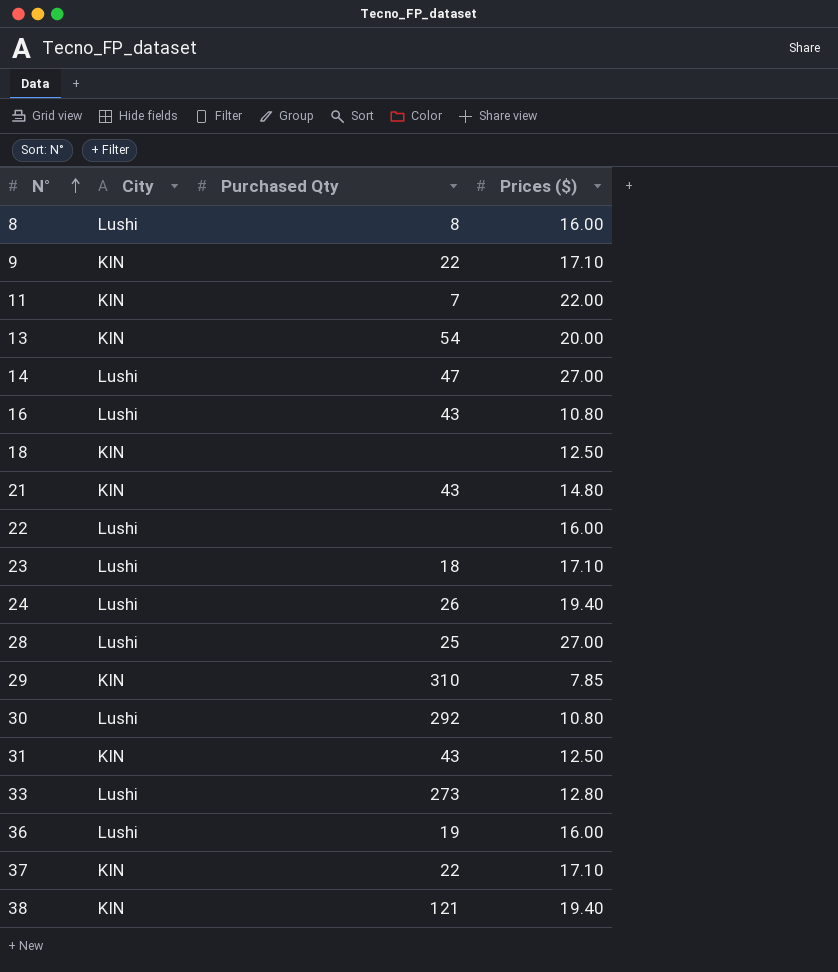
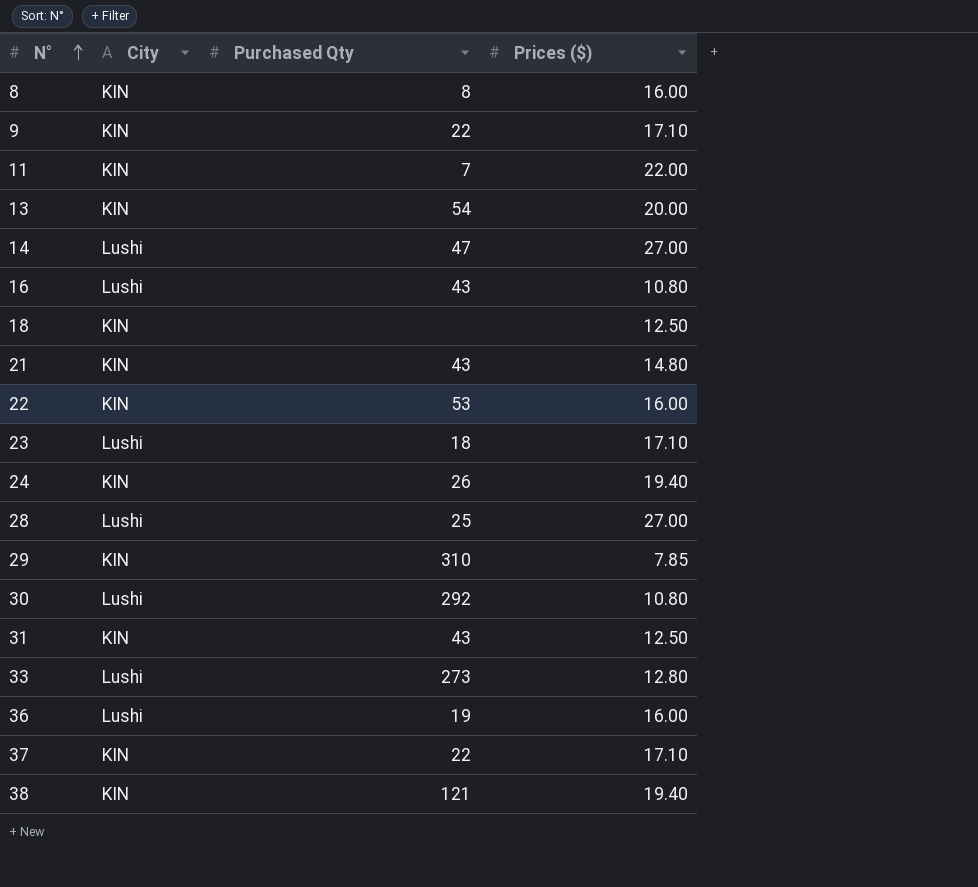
8 | City: Lushi -> KIN
22 | City: Lushi -> KIN
22 | Purchased Qty: none -> 53
24 | City: Lushi -> KIN

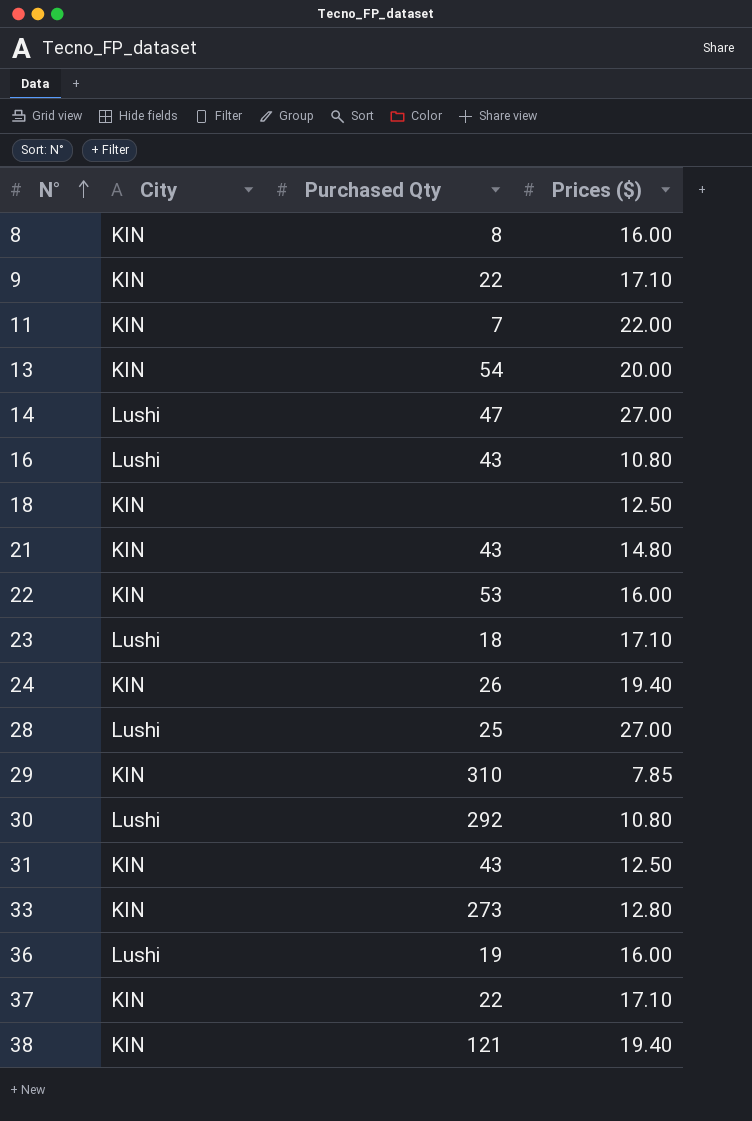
33 | City: Lushi -> KIN

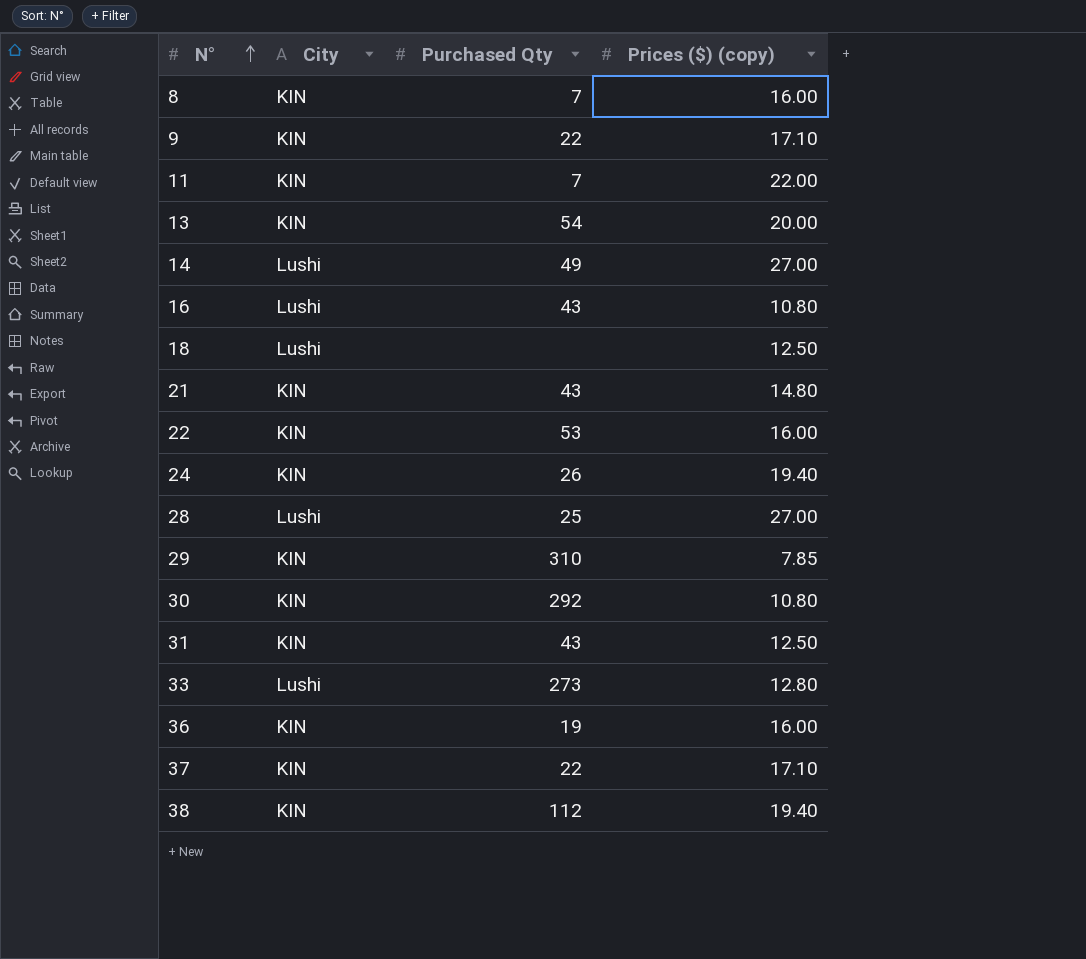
column name: Prices ($) -> Prices ($) (copy)
row 23: Lushi | 18 | 17.10 -> none
8 | Purchased Qty: 8 -> 7
14 | Purchased Qty: 47 -> 49
18 | City: KIN -> Lushi
30 | City: Lushi -> KIN
33 | City: KIN -> Lushi
36 | City: Lushi -> KIN
38 | Purchased Qty: 121 -> 112

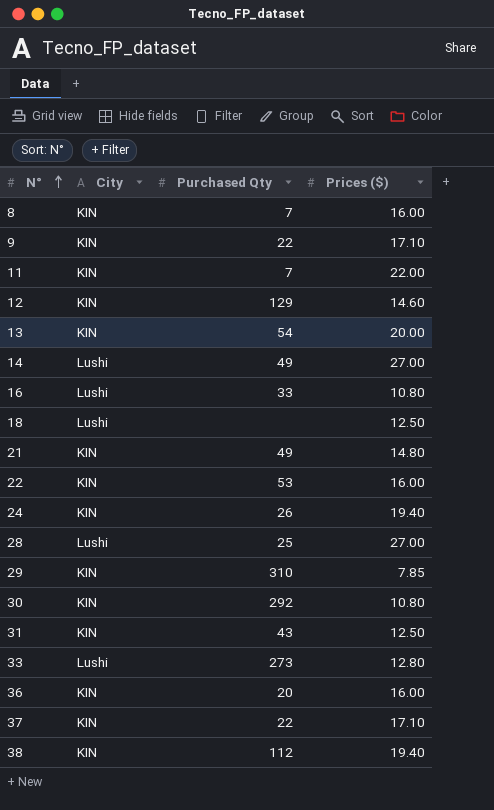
column name: Prices ($) (copy) -> Prices ($)
row 12: none -> KIN | 129 | 14.60
16 | Purchased Qty: 43 -> 33
21 | Purchased Qty: 43 -> 49
36 | Purchased Qty: 19 -> 20

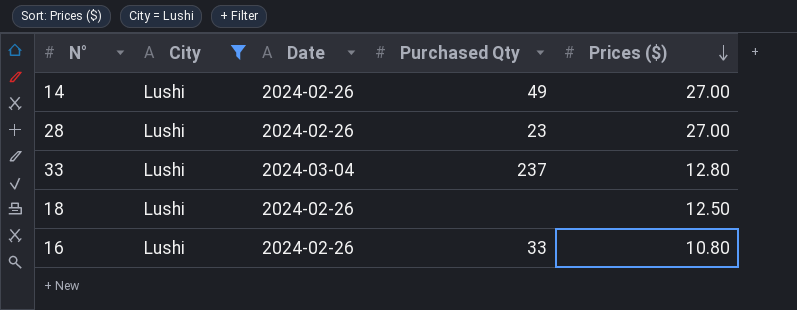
filter: none -> City = Lushi
row order: N° ascending -> Prices ($) descending
column Date | position: none -> 3
28 | Purchased Qty: 25 -> 23
33 | Purchased Qty: 273 -> 237

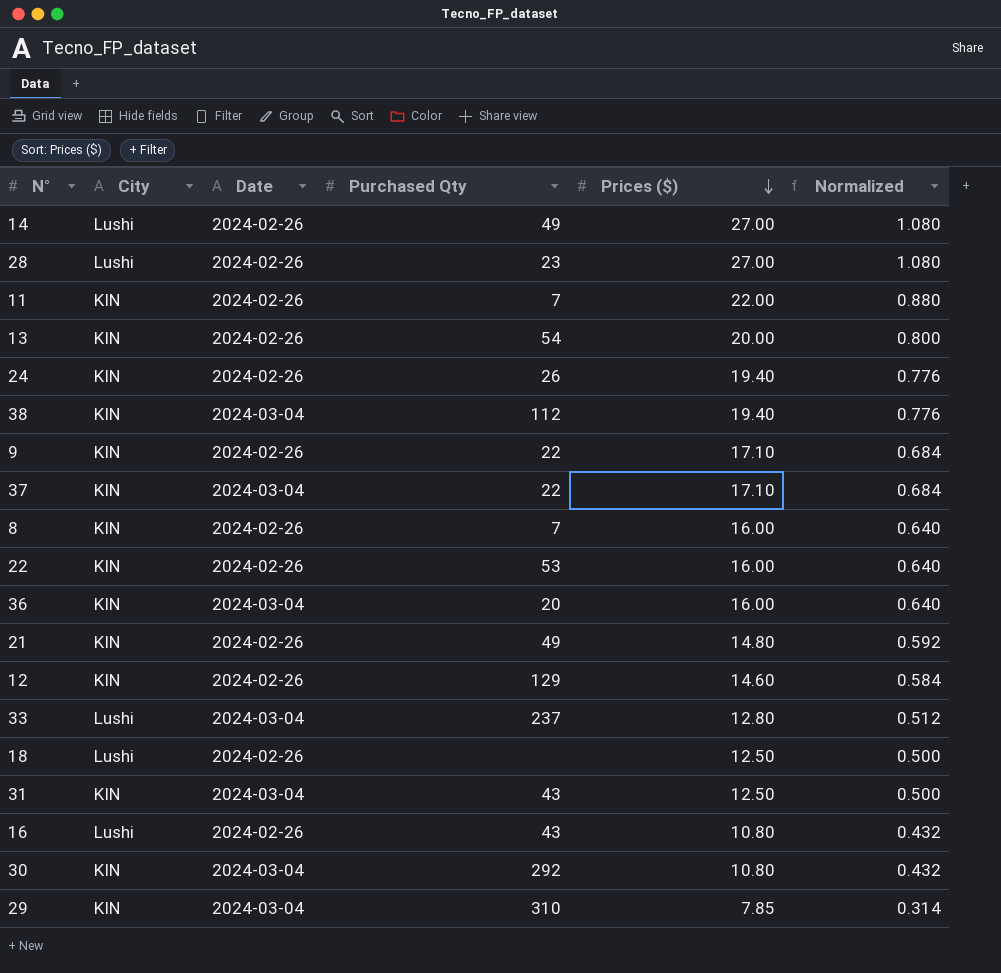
filter: City = Lushi -> none
column Normalized | formula: none -> [Prices ($)] * 0.04
16 | Purchased Qty: 33 -> 43

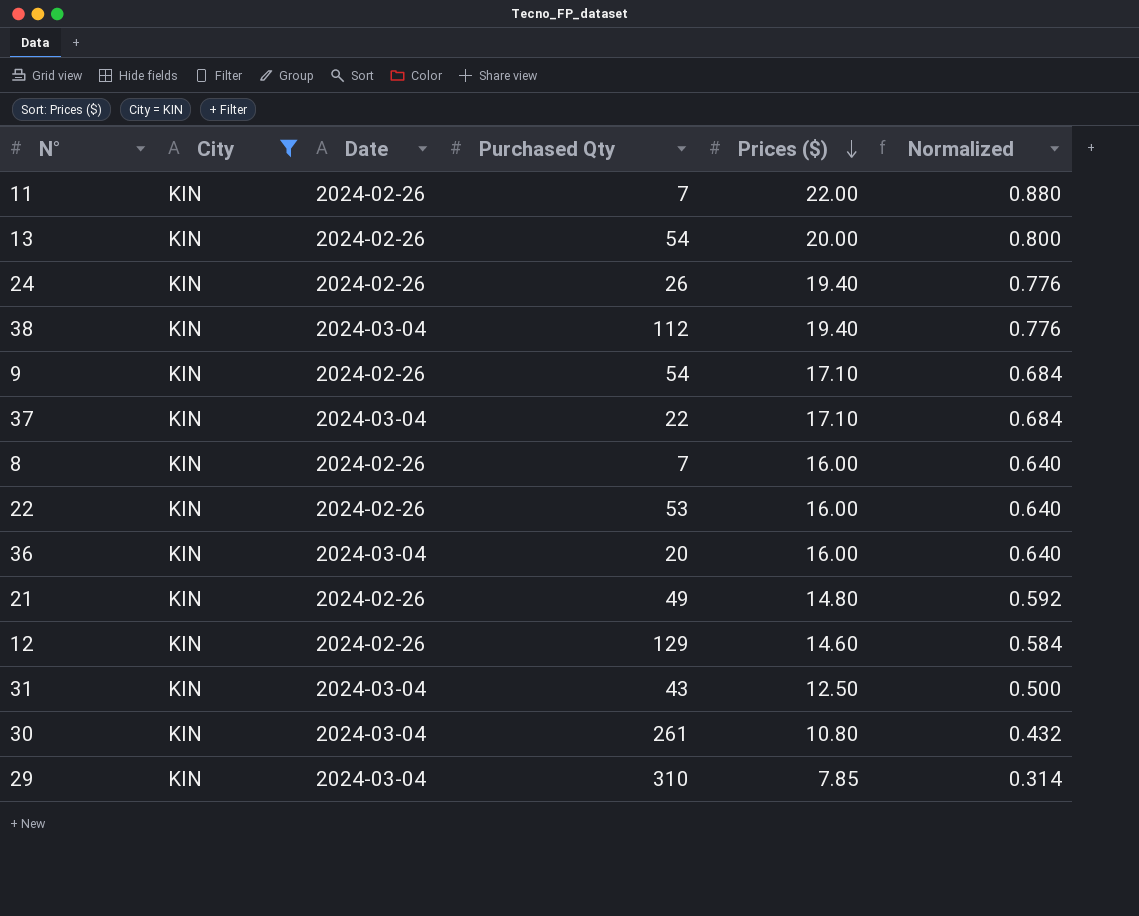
filter: none -> City = KIN
9 | Purchased Qty: 22 -> 54
30 | Purchased Qty: 292 -> 261

